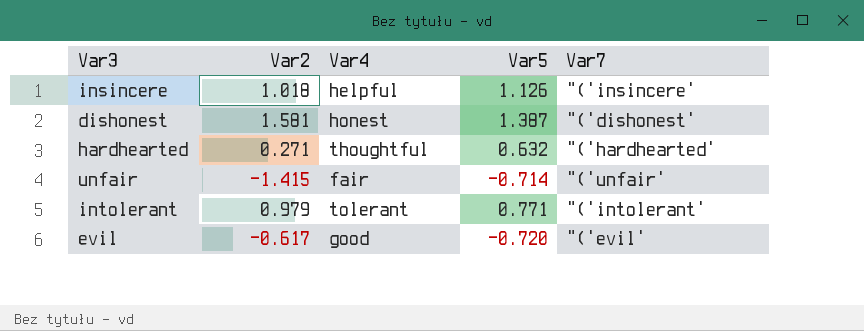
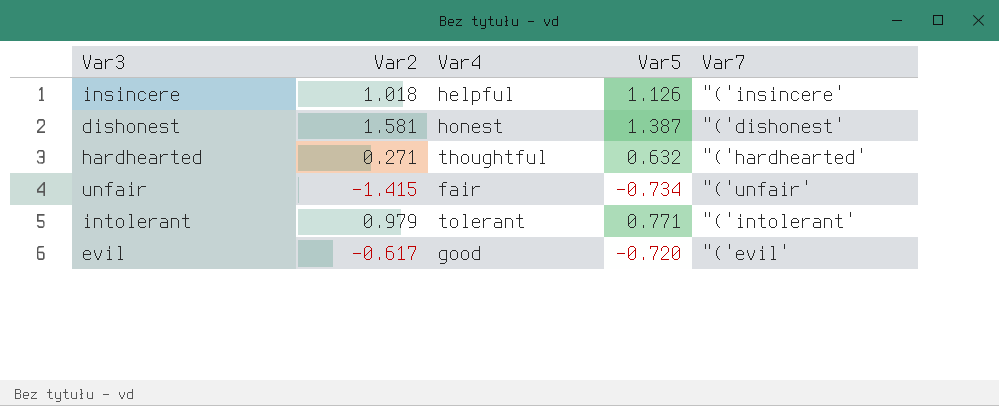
unfair | Var5: -0.714 -> -0.734

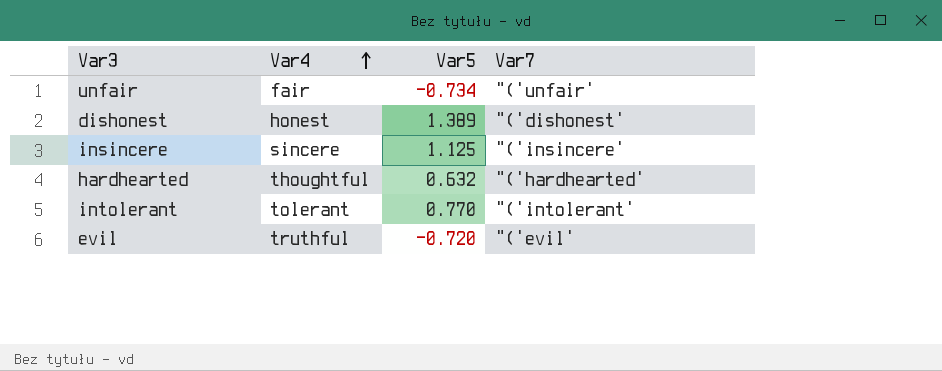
row order: none -> Var4 ascending
column Var2 | position: 2 -> none
dishonest | Var5: 1.387 -> 1.389
insincere | Var4: helpful -> sincere
insincere | Var5: 1.126 -> 1.125
intolerant | Var5: 0.771 -> 0.770
evil | Var4: good -> truthful

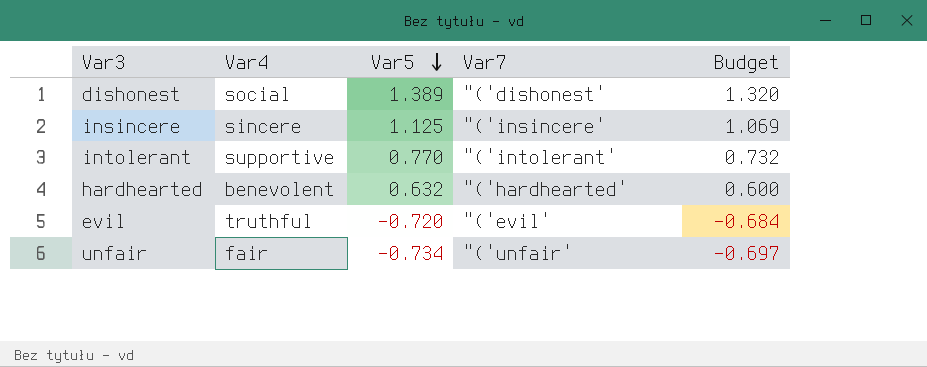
row order: Var4 ascending -> Var5 descending
column Budget | formula: none -> [Var5] * 0.95
dishonest | Var4: honest -> social
intolerant | Var4: tolerant -> supportive
hardhearted | Var4: thoughtful -> benevolent

